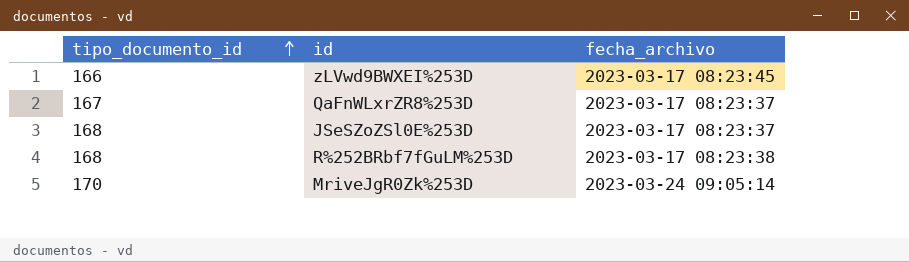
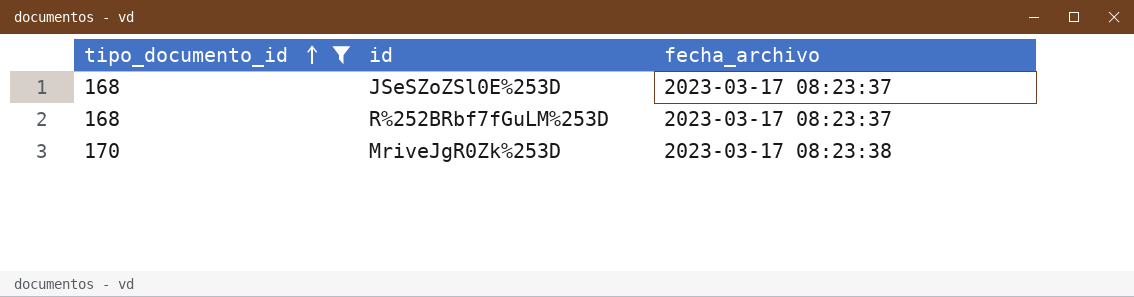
filter: none -> tipo_documento_id >= 168
R%252BRbf7fGuLM%253D | fecha_archivo: 2023-03-17 08:23:38 -> 2023-03-17 08:23:37
MriveJgR0Zk%253D | fecha_archivo: 2023-03-24 09:05:14 -> 2023-03-17 08:23:38

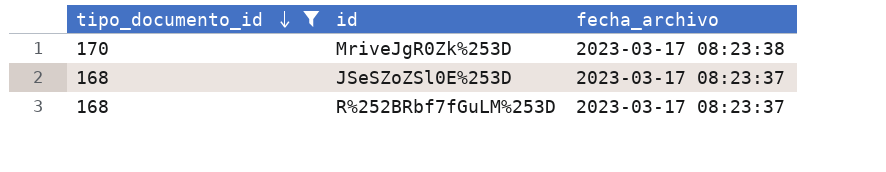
row order: tipo_documento_id ascending -> tipo_documento_id descending

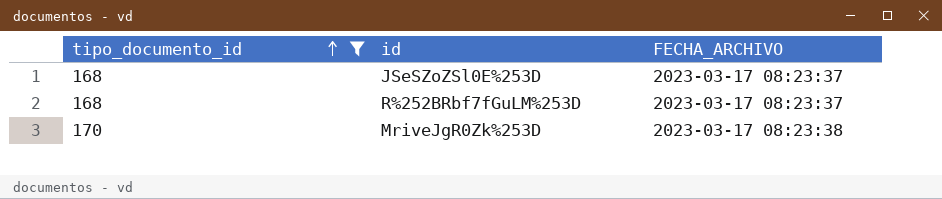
row order: tipo_documento_id descending -> tipo_documento_id ascending
column name: fecha_archivo -> FECHA_ARCHIVO

